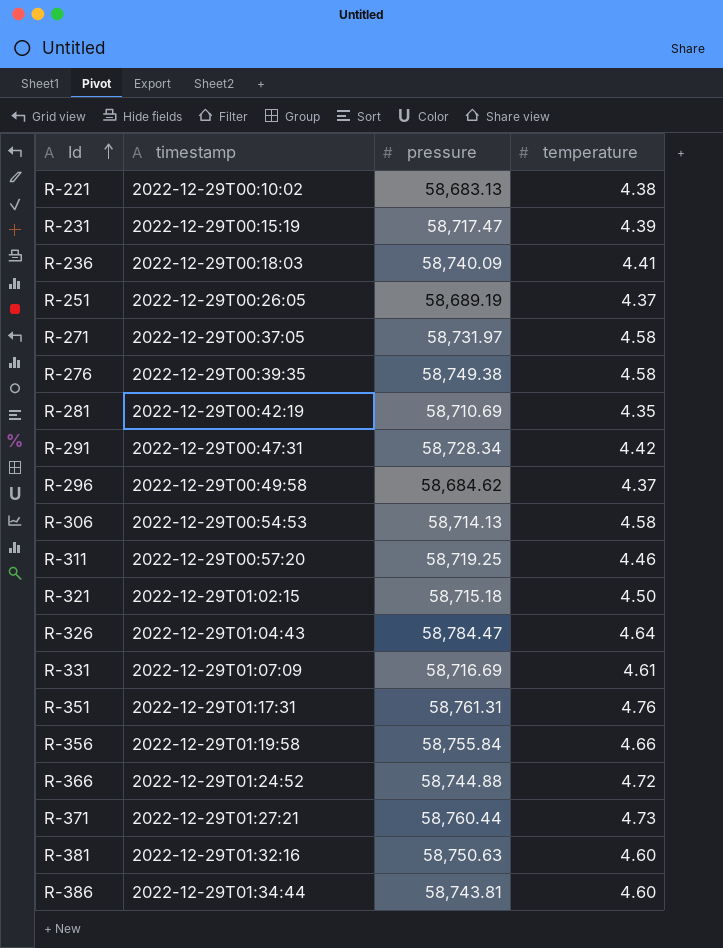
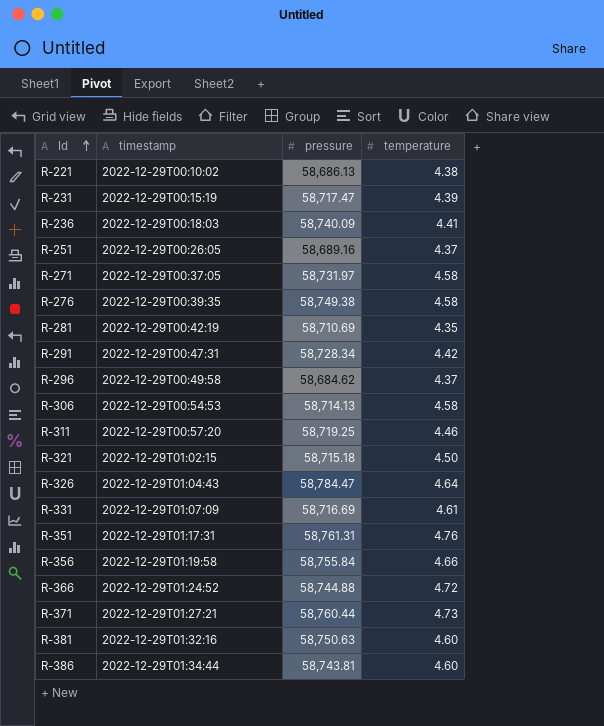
R-221 | pressure: 58,683.13 -> 58,686.13
R-251 | pressure: 58,689.19 -> 58,689.16

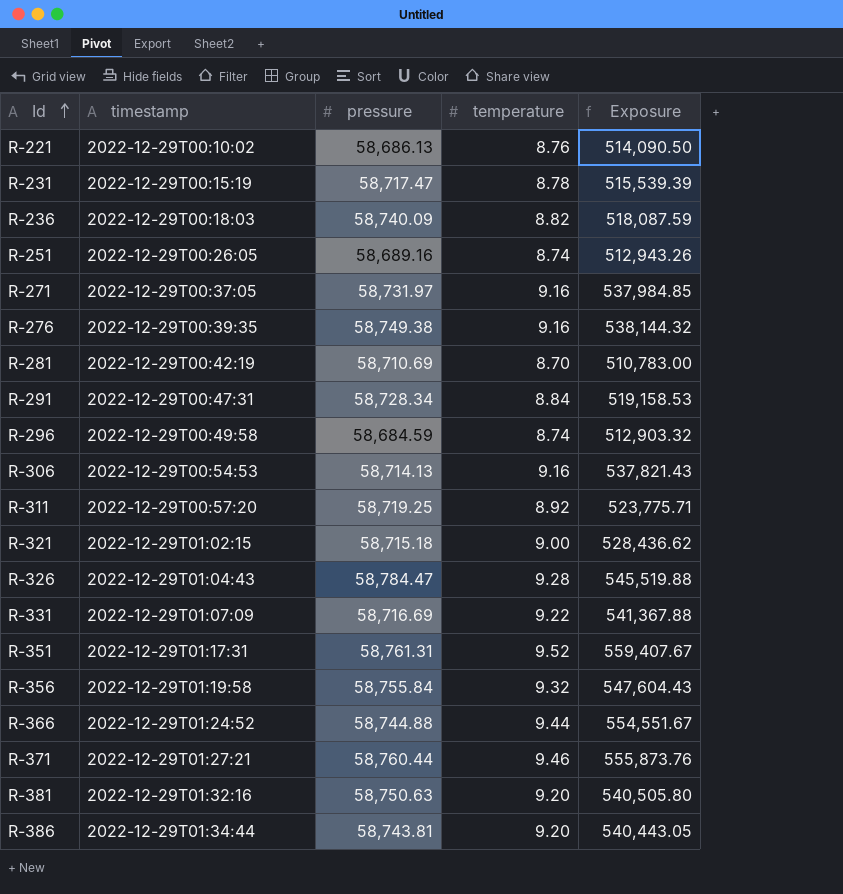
column Exposure | formula: none -> [pressure] * [temperature]
R-221 | temperature: 4.38 -> 8.76
R-231 | temperature: 4.39 -> 8.78
R-236 | temperature: 4.41 -> 8.82
R-251 | temperature: 4.37 -> 8.74
R-271 | temperature: 4.58 -> 9.16
R-276 | temperature: 4.58 -> 9.16
R-281 | temperature: 4.35 -> 8.70
R-291 | temperature: 4.42 -> 8.84
R-296 | pressure: 58,684.62 -> 58,684.59
R-296 | temperature: 4.37 -> 8.74
R-306 | temperature: 4.58 -> 9.16
R-311 | temperature: 4.46 -> 8.92
R-321 | temperature: 4.50 -> 9.00
R-326 | temperature: 4.64 -> 9.28
R-331 | temperature: 4.61 -> 9.22
R-351 | temperature: 4.76 -> 9.52
R-356 | temperature: 4.66 -> 9.32
R-366 | temperature: 4.72 -> 9.44
R-371 | temperature: 4.73 -> 9.46
R-381 | temperature: 4.60 -> 9.20
R-386 | temperature: 4.60 -> 9.20

